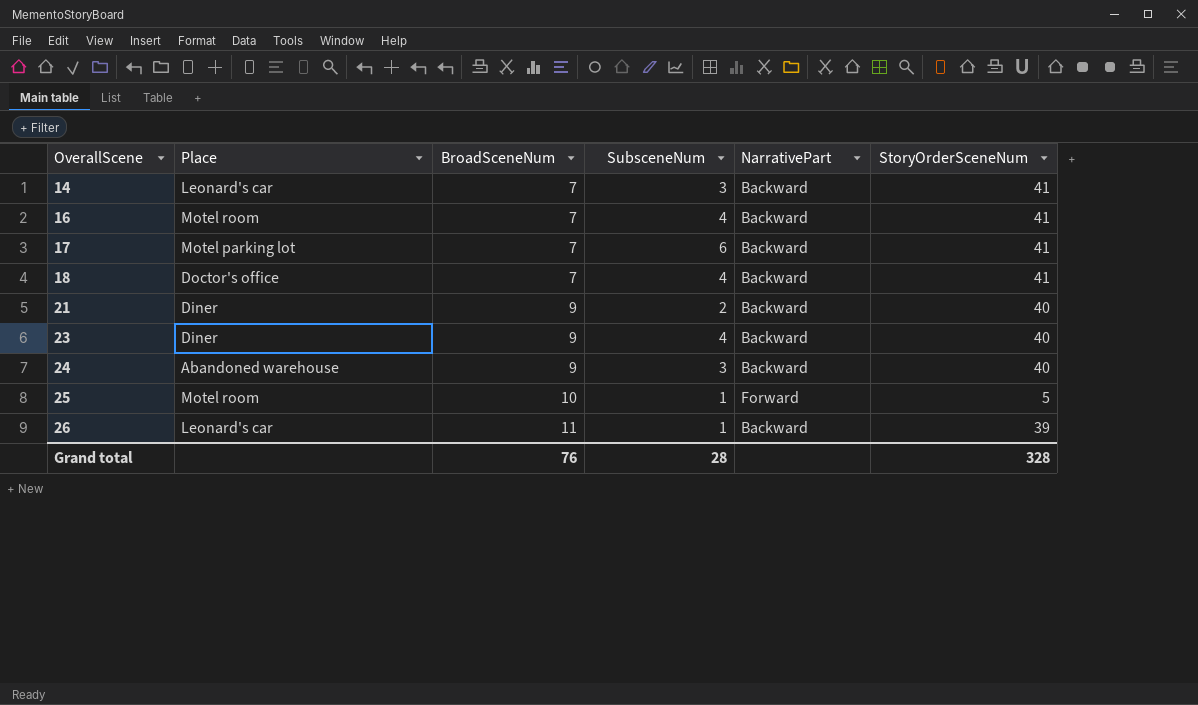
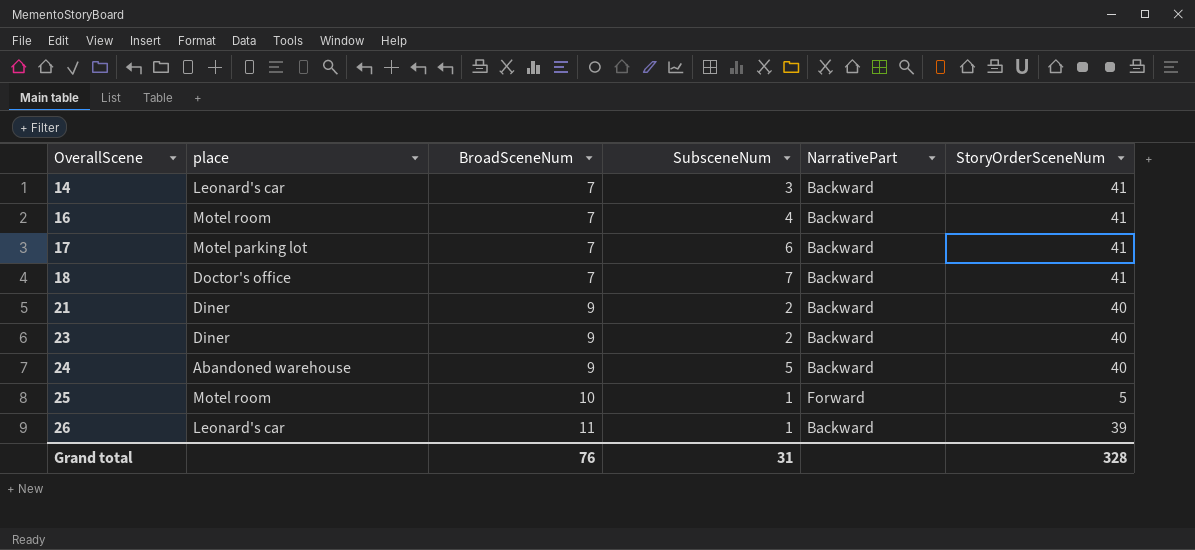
column name: Place -> place
18 | SubsceneNum: 4 -> 7
23 | SubsceneNum: 4 -> 2
24 | SubsceneNum: 3 -> 5
Grand total | SubsceneNum: 28 -> 31

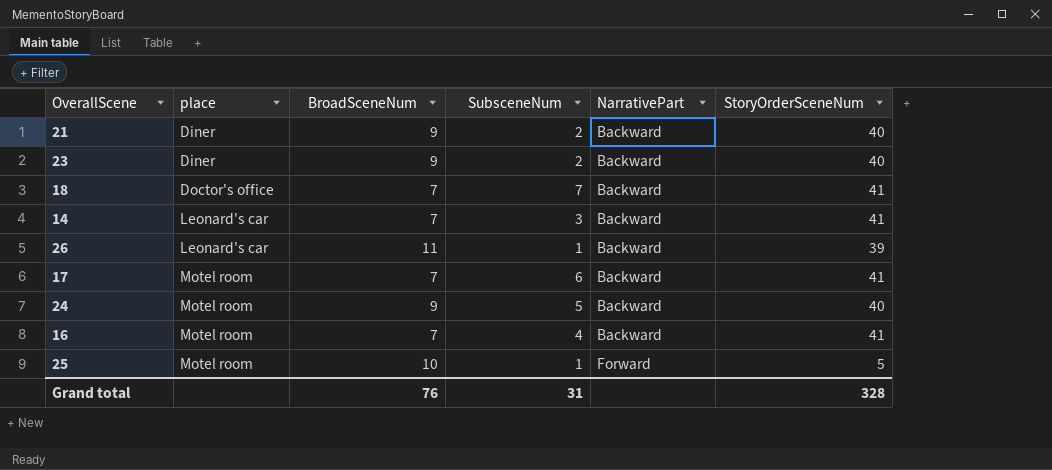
row order: OverallScene ascending -> place ascending
17 | place: Motel parking lot -> Motel room
24 | place: Abandoned warehouse -> Motel room

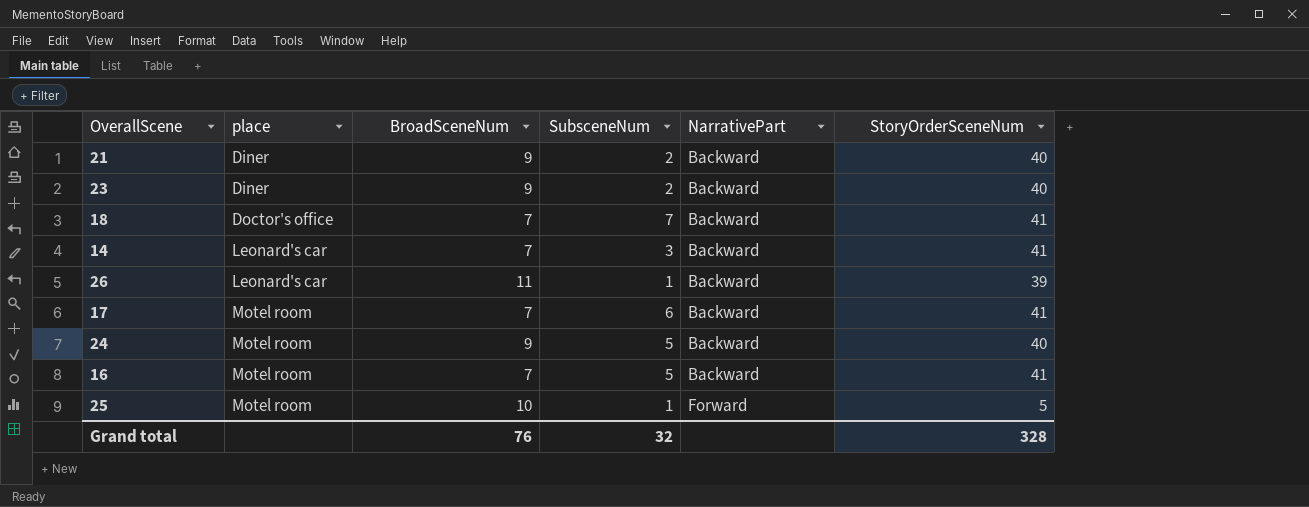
16 | SubsceneNum: 4 -> 5
Grand total | SubsceneNum: 31 -> 32

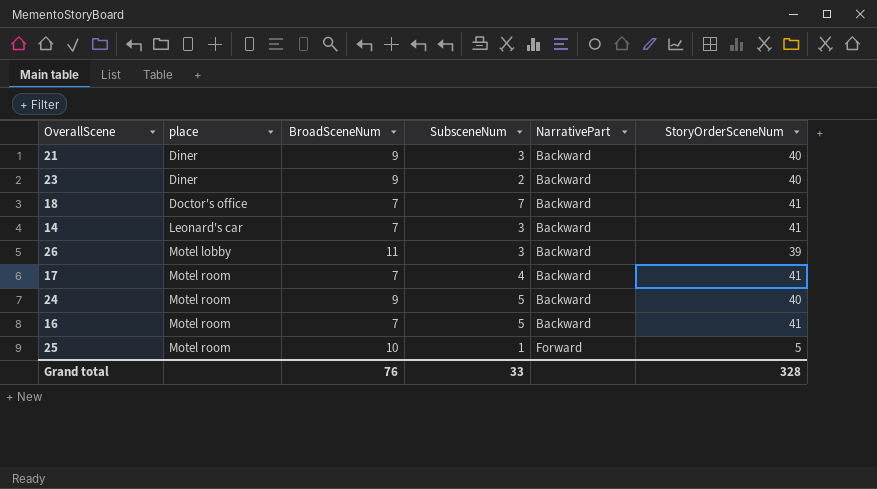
21 | SubsceneNum: 2 -> 3
26 | place: Leonard's car -> Motel lobby
26 | SubsceneNum: 1 -> 3
17 | SubsceneNum: 6 -> 4
Grand total | SubsceneNum: 32 -> 33

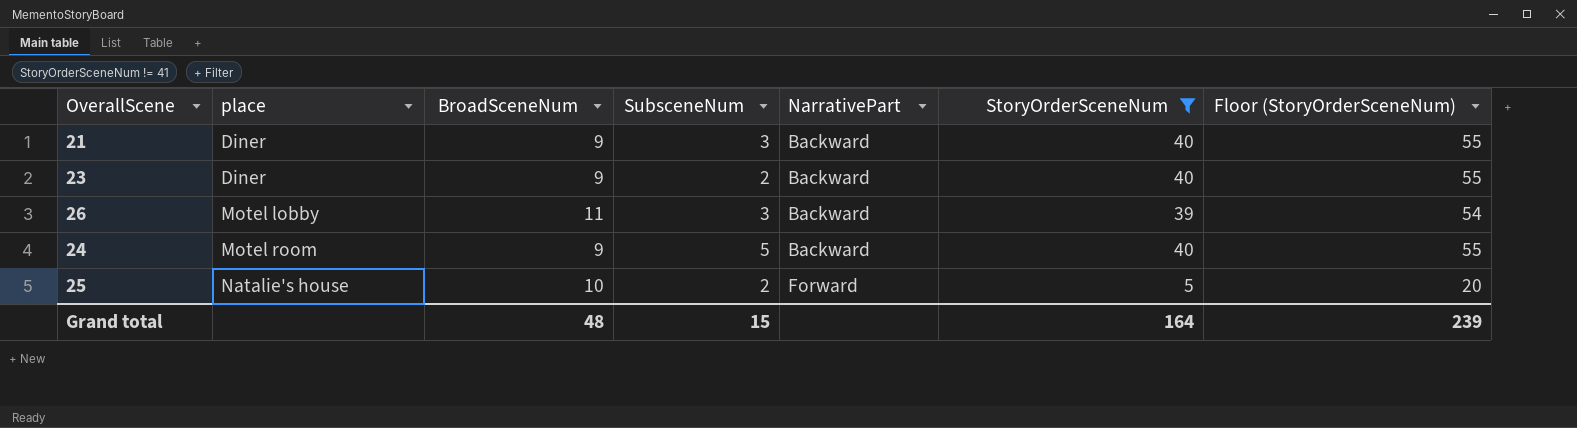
filter: none -> StoryOrderSceneNum != 41
column Floor (StoryOrderSceneNum) | formula: none -> [StoryOrderSceneNum] + 15
25 | place: Motel room -> Natalie's house
25 | SubsceneNum: 1 -> 2
Grand total | BroadSceneNum: 76 -> 48
Grand total | SubsceneNum: 33 -> 15
Grand total | StoryOrderSceneNum: 328 -> 164

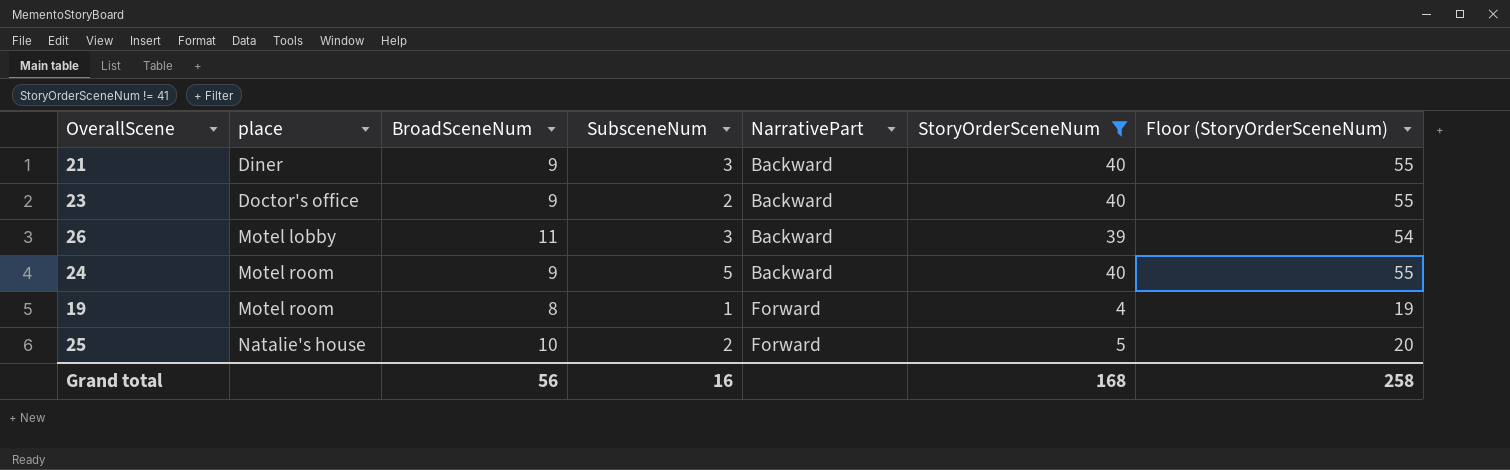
23 | place: Diner -> Doctor's office
row 19: none -> Motel room | 8 | 1 | Forward | 4 | 19
Grand total | BroadSceneNum: 48 -> 56
Grand total | SubsceneNum: 15 -> 16
Grand total | StoryOrderSceneNum: 164 -> 168
Grand total | Floor (StoryOrderSceneNum): 239 -> 258

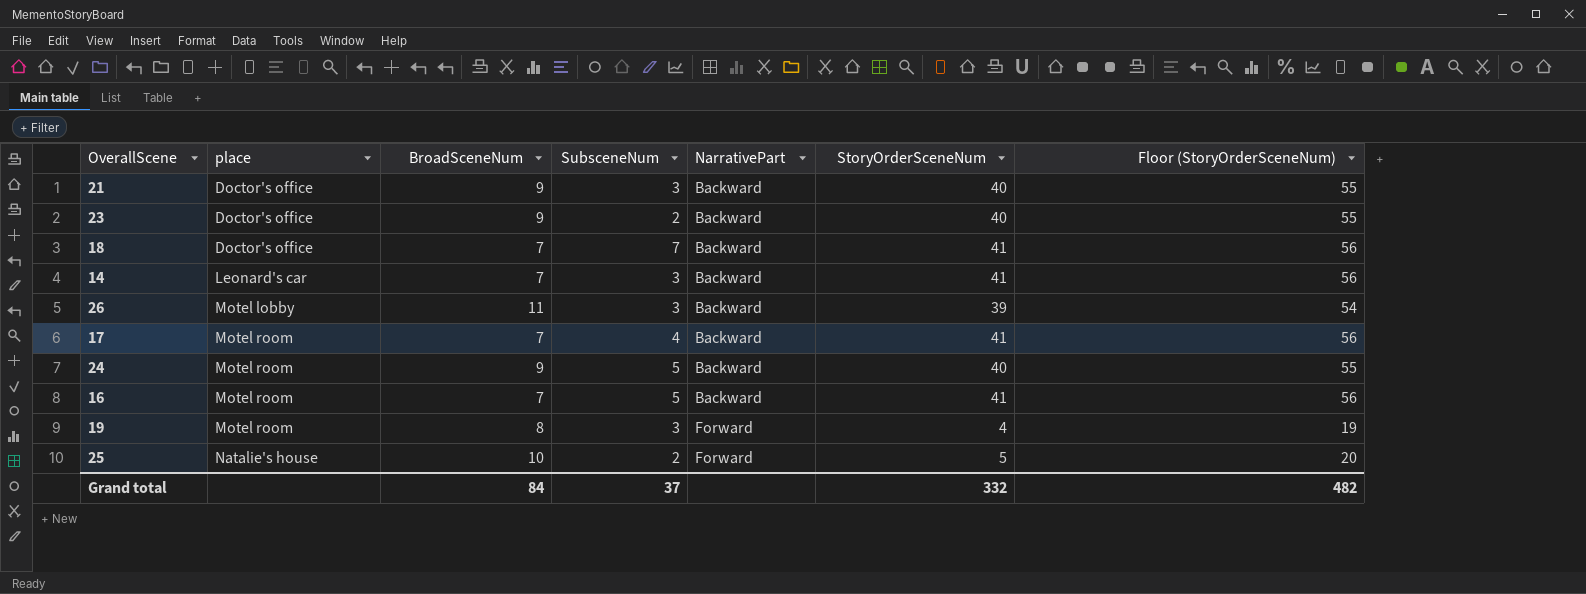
filter: StoryOrderSceneNum != 41 -> none
21 | place: Diner -> Doctor's office
19 | SubsceneNum: 1 -> 3
Grand total | BroadSceneNum: 56 -> 84
Grand total | SubsceneNum: 16 -> 37
Grand total | StoryOrderSceneNum: 168 -> 332
Grand total | Floor (StoryOrderSceneNum): 258 -> 482

